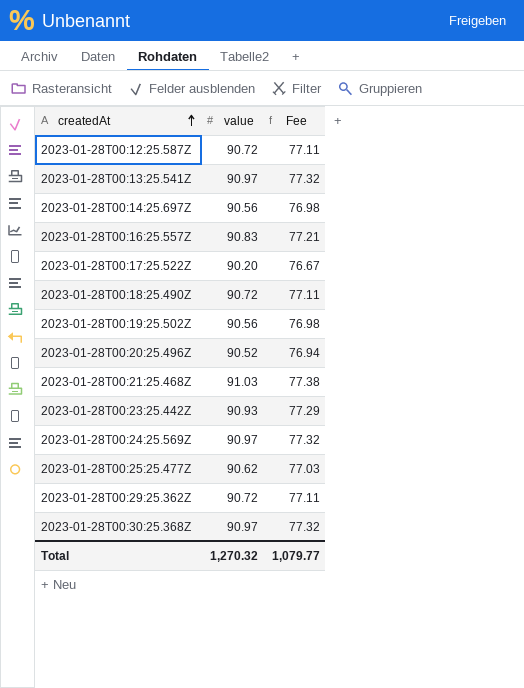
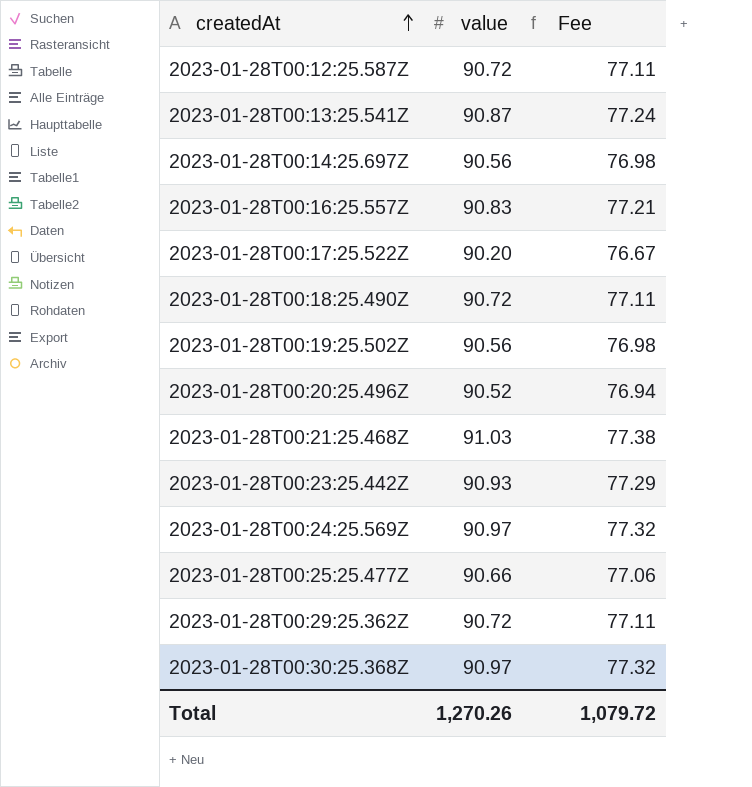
2023-01-28T00:13:25.541Z | value: 90.97 -> 90.87
2023-01-28T00:13:25.541Z | Fee: 77.32 -> 77.24
2023-01-28T00:25:25.477Z | value: 90.62 -> 90.66
2023-01-28T00:25:25.477Z | Fee: 77.03 -> 77.06
Total | value: 1,270.32 -> 1,270.26
Total | Fee: 1,079.77 -> 1,079.72

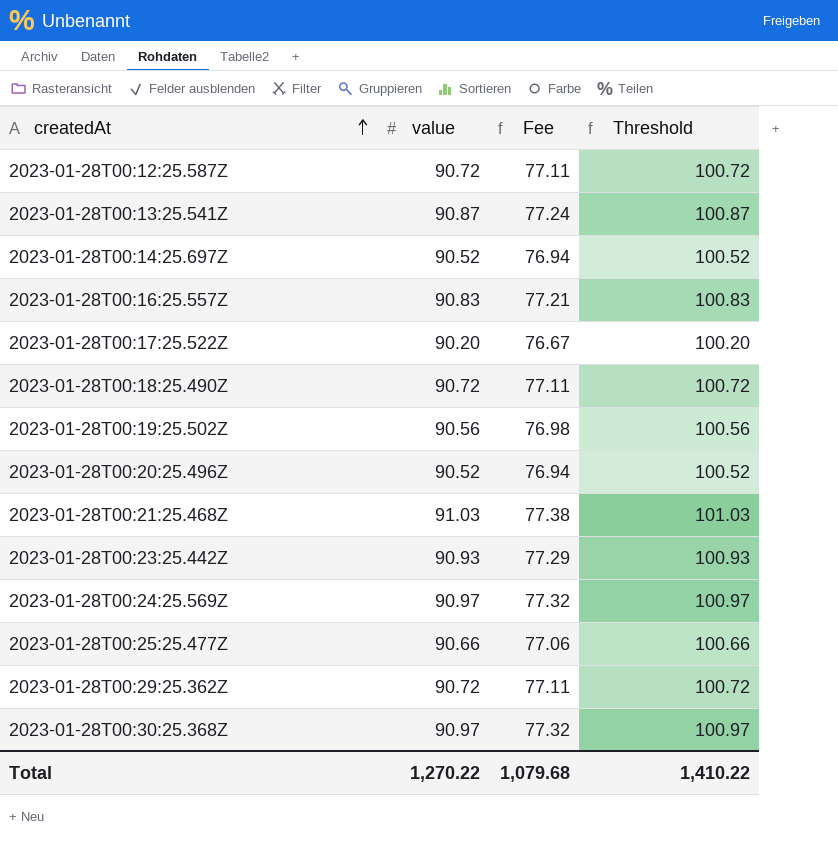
column Threshold | formula: none -> [value] + 10
2023-01-28T00:14:25.697Z | value: 90.56 -> 90.52
2023-01-28T00:14:25.697Z | Fee: 76.98 -> 76.94
Total | value: 1,270.26 -> 1,270.22
Total | Fee: 1,079.72 -> 1,079.68

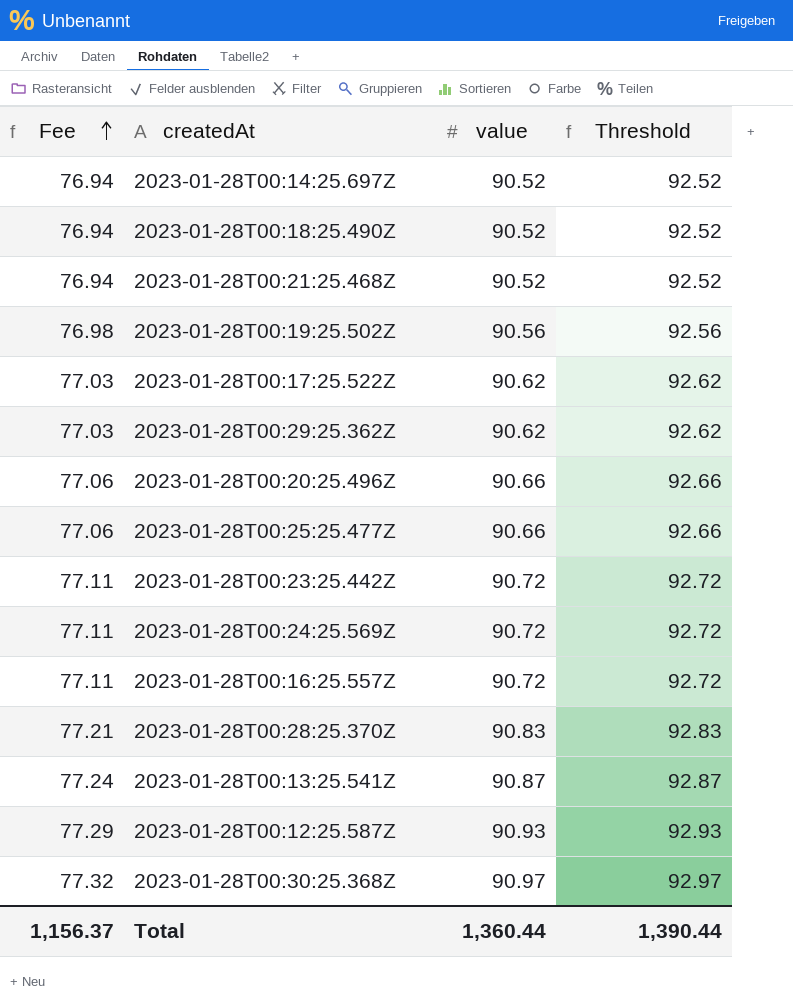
row order: createdAt ascending -> Fee ascending
column Fee | position: 3 -> 1
column Threshold | formula: [value] + 10 -> [value] + 2
2023-01-28T00:18:25.490Z | Fee: 77.11 -> 76.94
2023-01-28T00:18:25.490Z | value: 90.72 -> 90.52
2023-01-28T00:21:25.468Z | Fee: 77.38 -> 76.94
2023-01-28T00:21:25.468Z | value: 91.03 -> 90.52
2023-01-28T00:17:25.522Z | Fee: 76.67 -> 77.03
2023-01-28T00:17:25.522Z | value: 90.20 -> 90.62
2023-01-28T00:29:25.362Z | Fee: 77.11 -> 77.03
2023-01-28T00:29:25.362Z | value: 90.72 -> 90.62
2023-01-28T00:20:25.496Z | Fee: 76.94 -> 77.06
2023-01-28T00:20:25.496Z | value: 90.52 -> 90.66
2023-01-28T00:23:25.442Z | Fee: 77.29 -> 77.11
2023-01-28T00:23:25.442Z | value: 90.93 -> 90.72
2023-01-28T00:24:25.569Z | Fee: 77.32 -> 77.11
2023-01-28T00:24:25.569Z | value: 90.97 -> 90.72
2023-01-28T00:16:25.557Z | Fee: 77.21 -> 77.11
2023-01-28T00:16:25.557Z | value: 90.83 -> 90.72
row 2023-01-28T00:28:25.370Z: none -> 77.21 | 90.83 | 92.83
2023-01-28T00:12:25.587Z | Fee: 77.11 -> 77.29
2023-01-28T00:12:25.587Z | value: 90.72 -> 90.93
Total | Fee: 1,079.68 -> 1,156.37
Total | value: 1,270.22 -> 1,360.44
Total | Threshold: 1,410.22 -> 1,390.44

